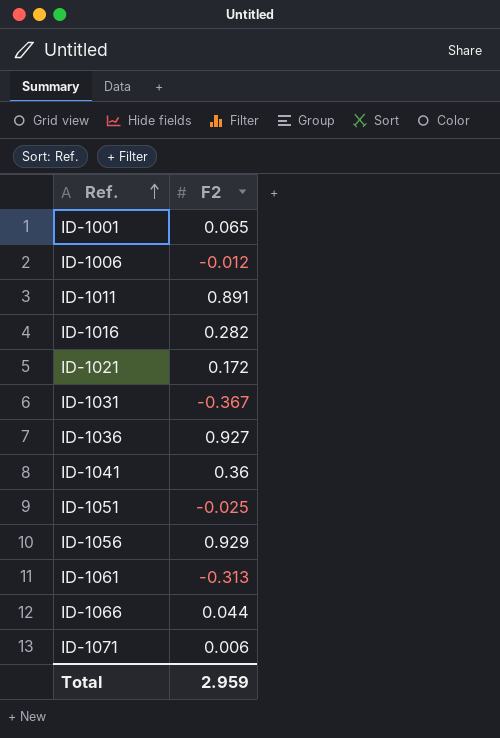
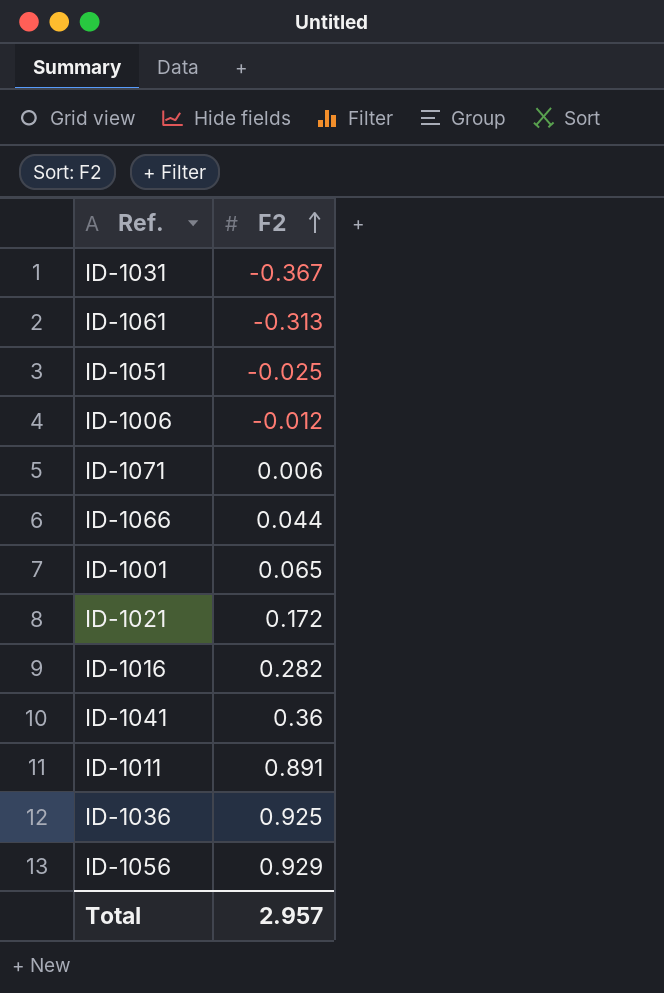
row order: Ref. ascending -> F2 ascending
ID-1036 | F2: 0.927 -> 0.925
Total | F2: 2.959 -> 2.957

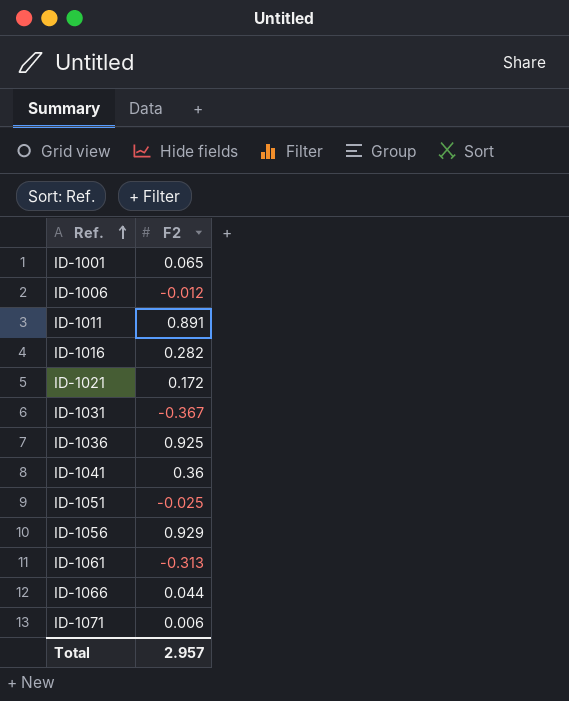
row order: F2 ascending -> Ref. ascending

